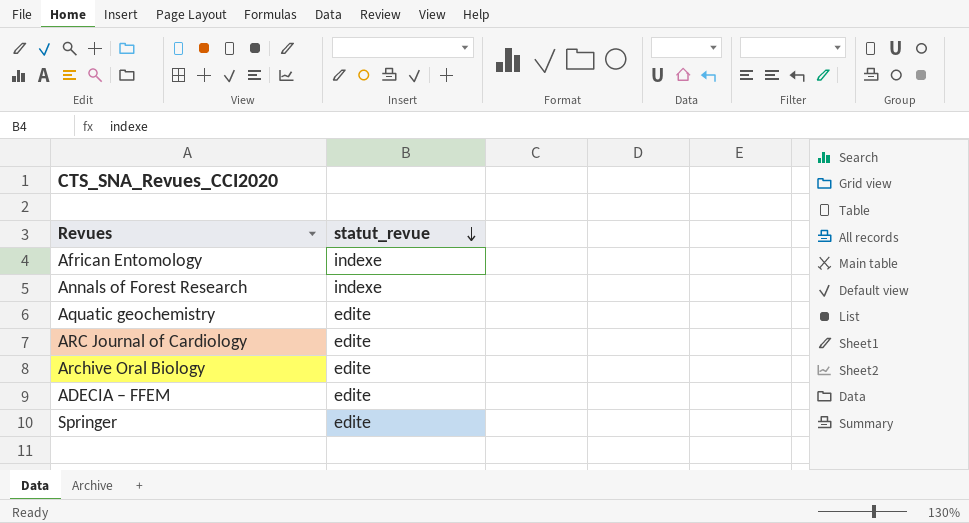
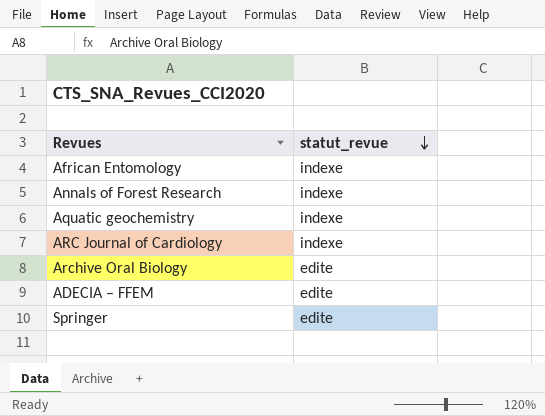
Aquatic geochemistry | statut_revue: edite -> indexe
ARC Journal of Cardiology | statut_revue: edite -> indexe

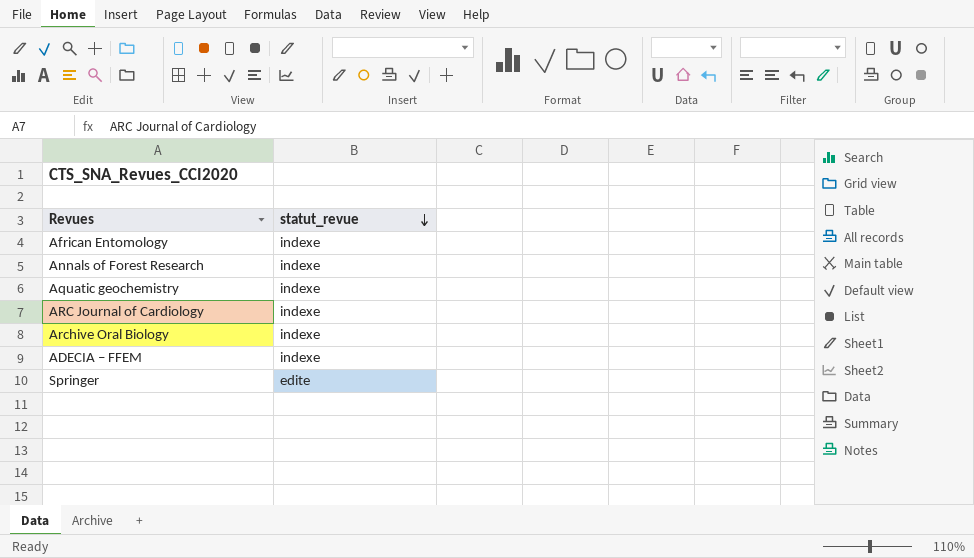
Archive Oral Biology | statut_revue: edite -> indexe
ADECIA – FFEM | statut_revue: edite -> indexe

